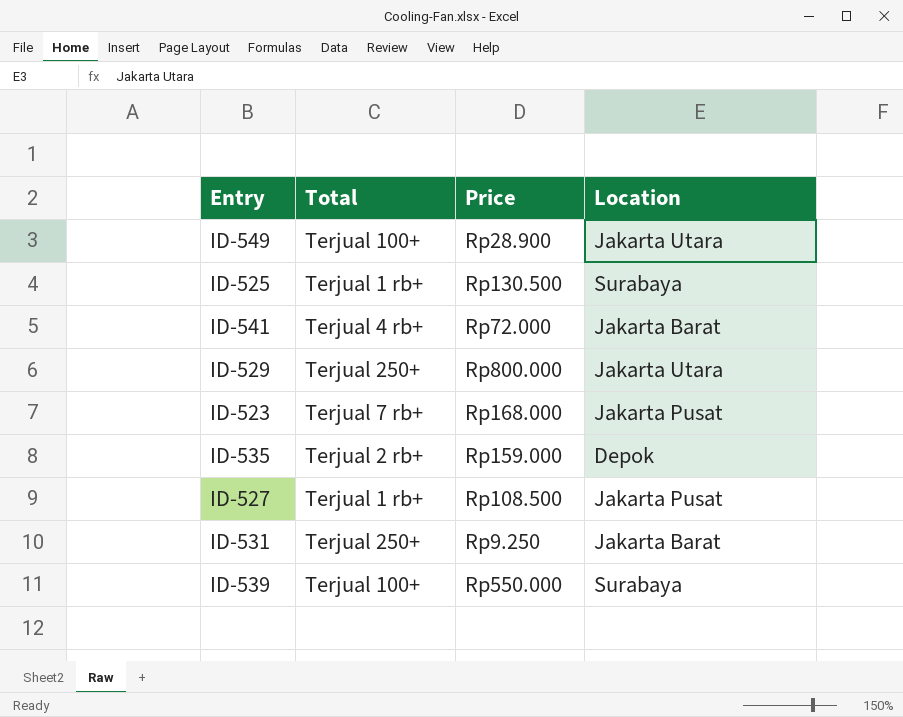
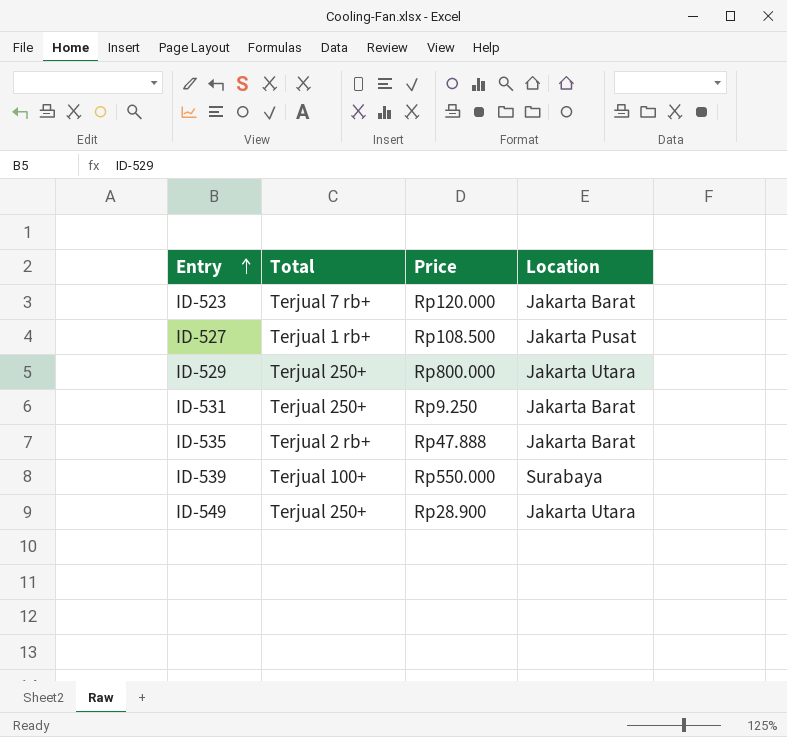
row order: none -> Entry ascending
row ID-525: Terjual 1 rb+ | Rp130.500 | Surabaya -> none
row ID-541: Terjual 4 rb+ | Rp72.000 | Jakarta Barat -> none
ID-523 | Price: Rp168.000 -> Rp120.000
ID-523 | Location: Jakarta Pusat -> Jakarta Barat
ID-535 | Price: Rp159.000 -> Rp47.888
ID-535 | Location: Depok -> Jakarta Barat
ID-549 | Total: Terjual 100+ -> Terjual 250+

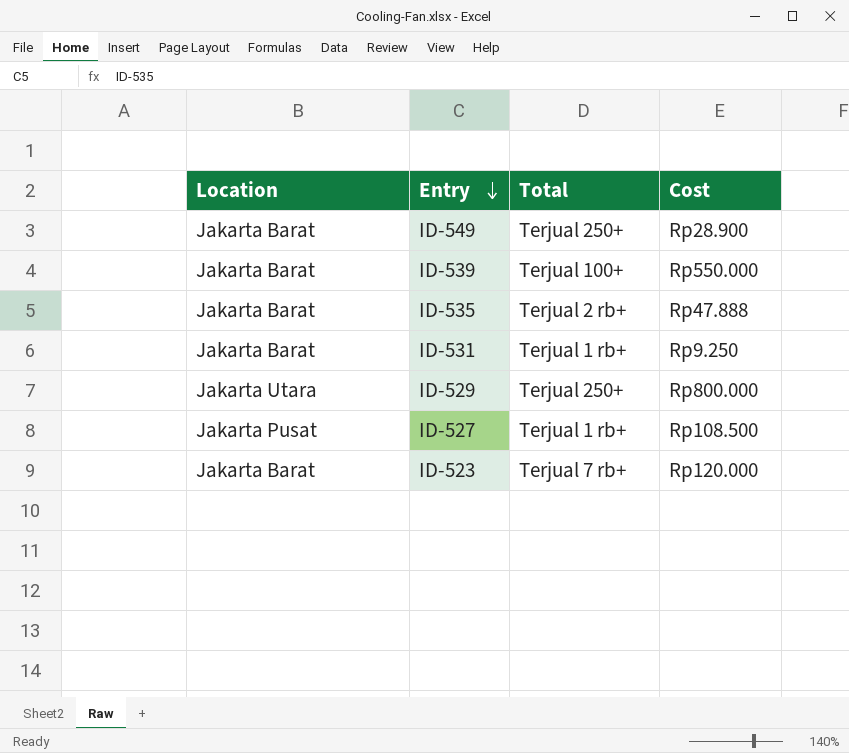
row order: Entry ascending -> Entry descending
column Location | position: 4 -> 1
column name: Price -> Cost
ID-549 | Location: Jakarta Utara -> Jakarta Barat
ID-539 | Location: Surabaya -> Jakarta Barat
ID-531 | Total: Terjual 250+ -> Terjual 1 rb+

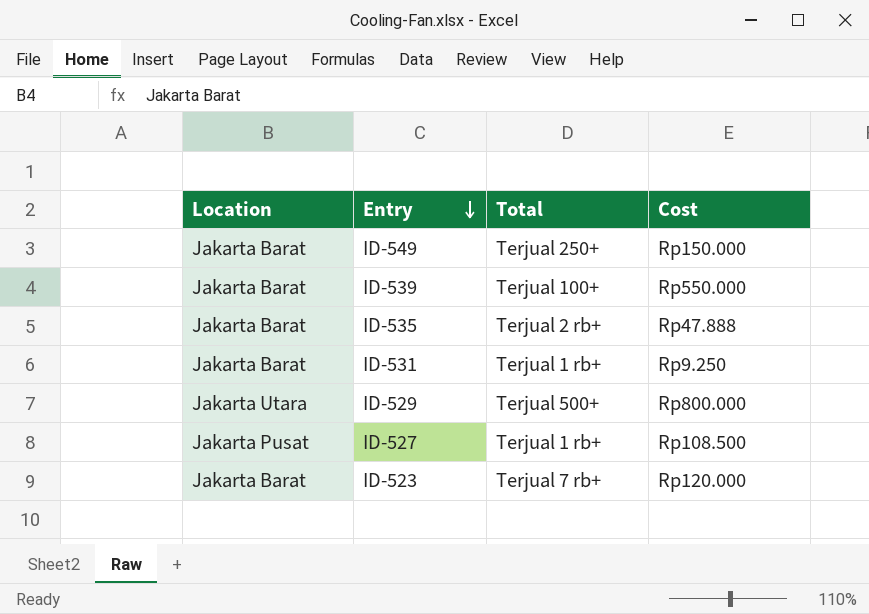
ID-549 | Cost: Rp28.900 -> Rp150.000
ID-529 | Total: Terjual 250+ -> Terjual 500+

